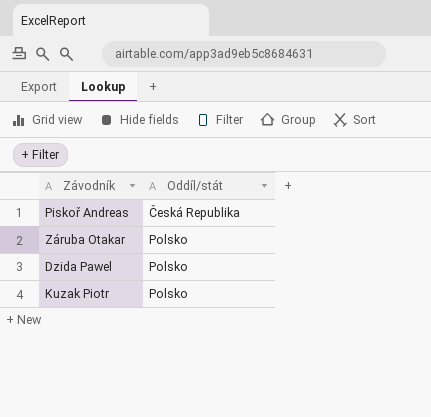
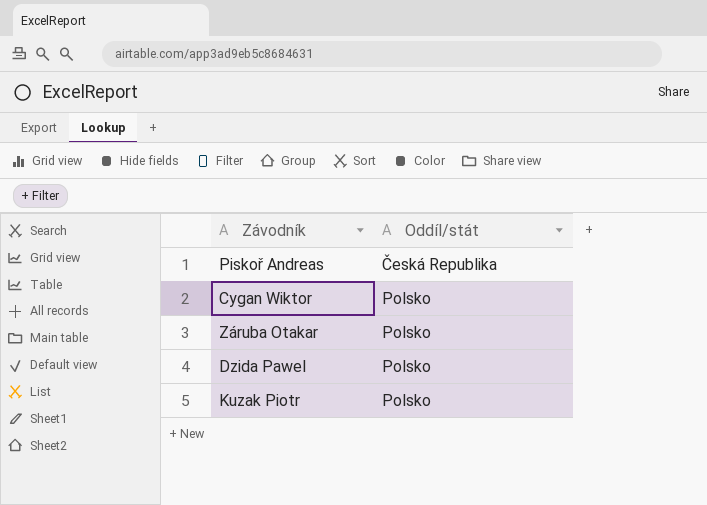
row Cygan Wiktor: none -> Polsko

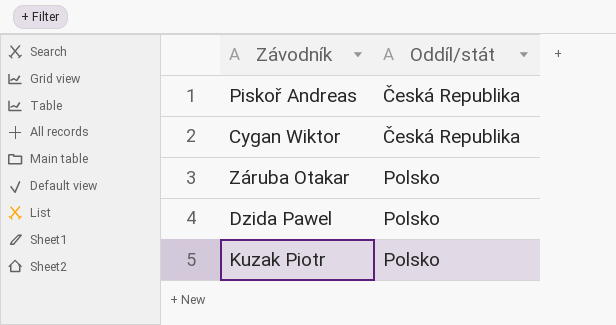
Cygan Wiktor | Oddíl/stát: Polsko -> Česká Republika

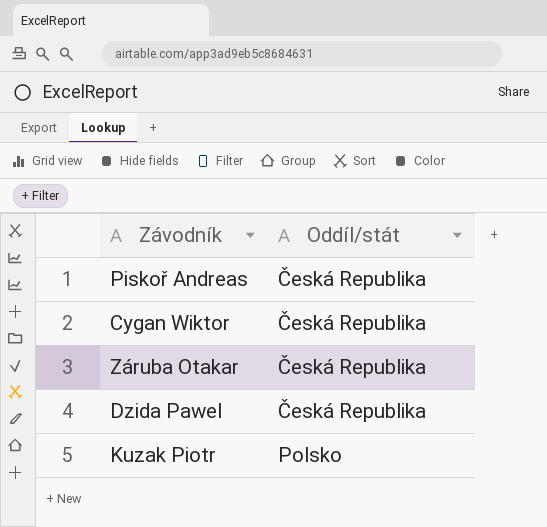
Záruba Otakar | Oddíl/stát: Polsko -> Česká Republika
Dzida Pawel | Oddíl/stát: Polsko -> Česká Republika

